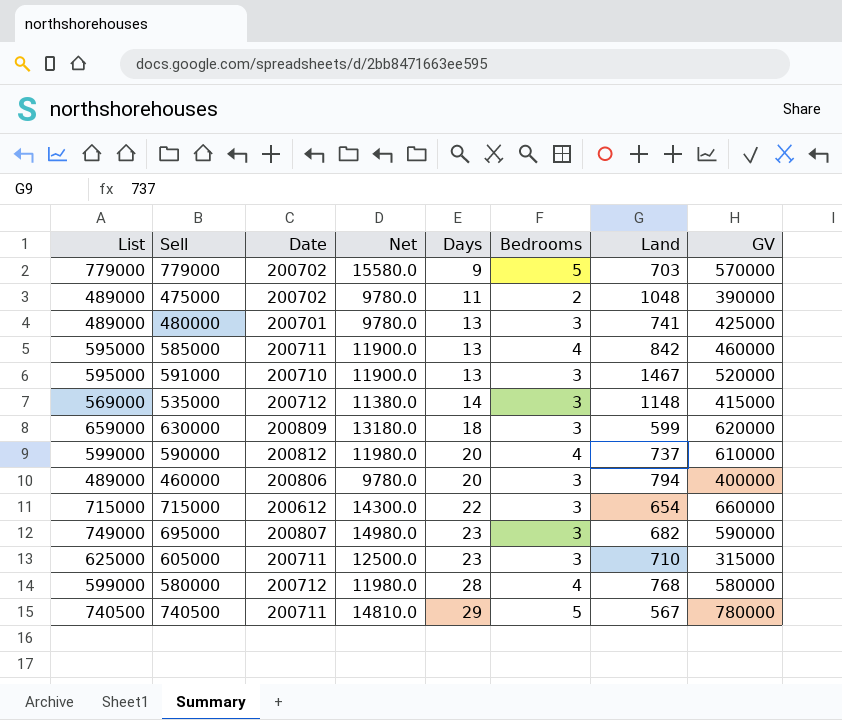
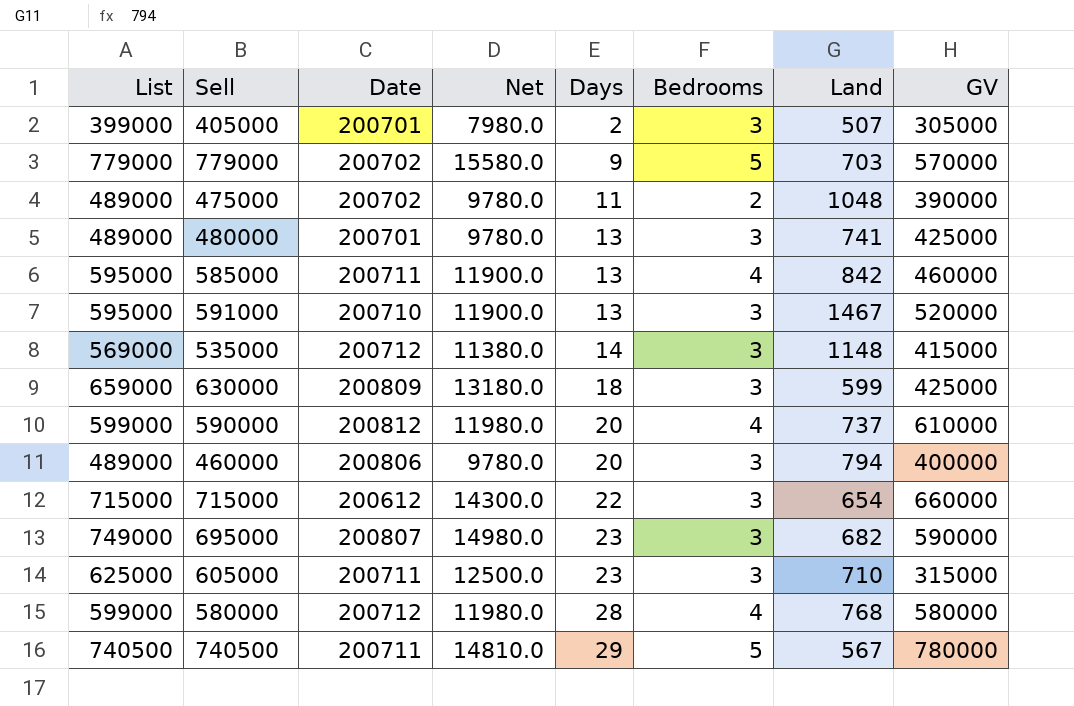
row 405000: none -> 399000 | 200701 | 7980.0 | 2 | 3 | 507 | 305000
630000 | GV: 620000 -> 425000

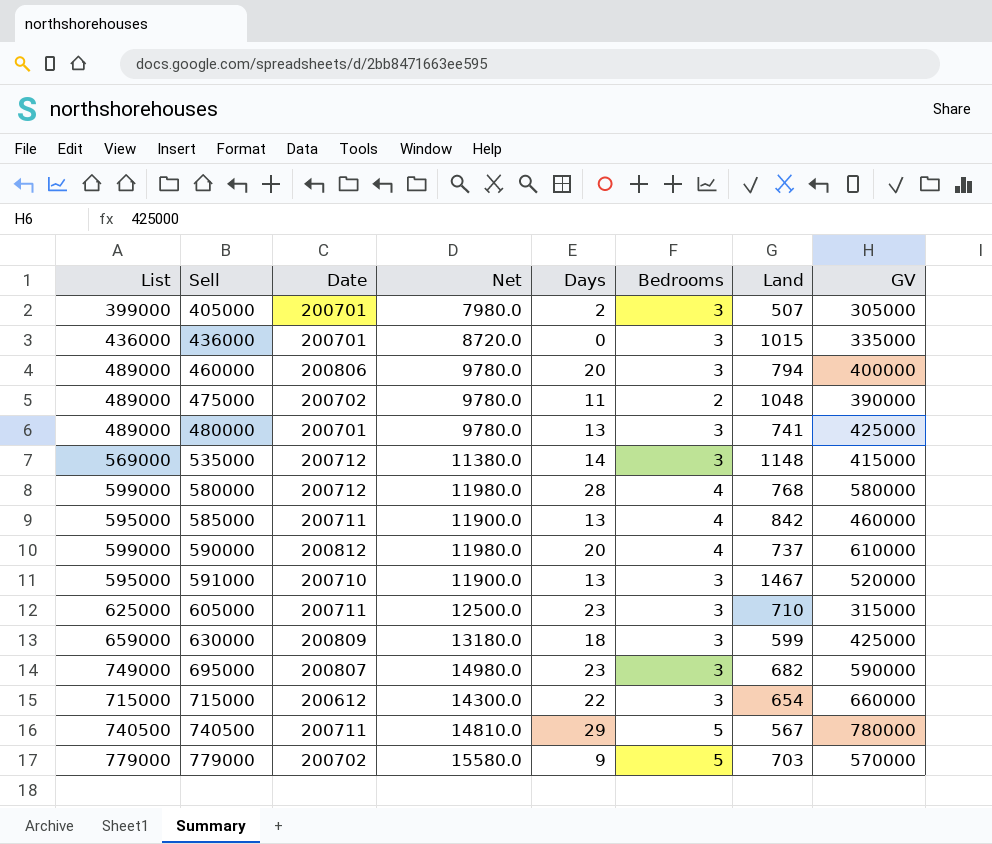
row order: Days ascending -> Sell ascending
row 436000: none -> 436000 | 200701 | 8720.0 | 0 | 3 | 1015 | 335000

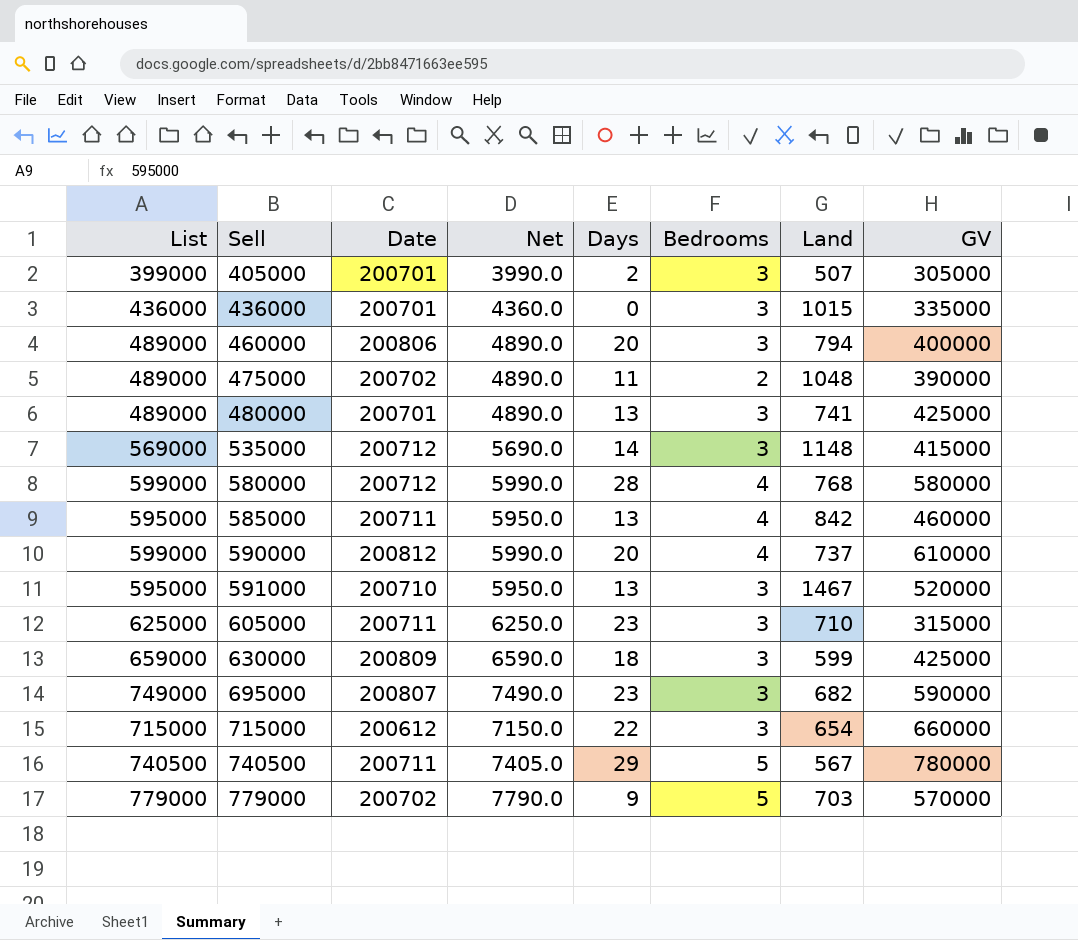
column Net | formula: [List] * 0.02 -> [List] * 0.01

